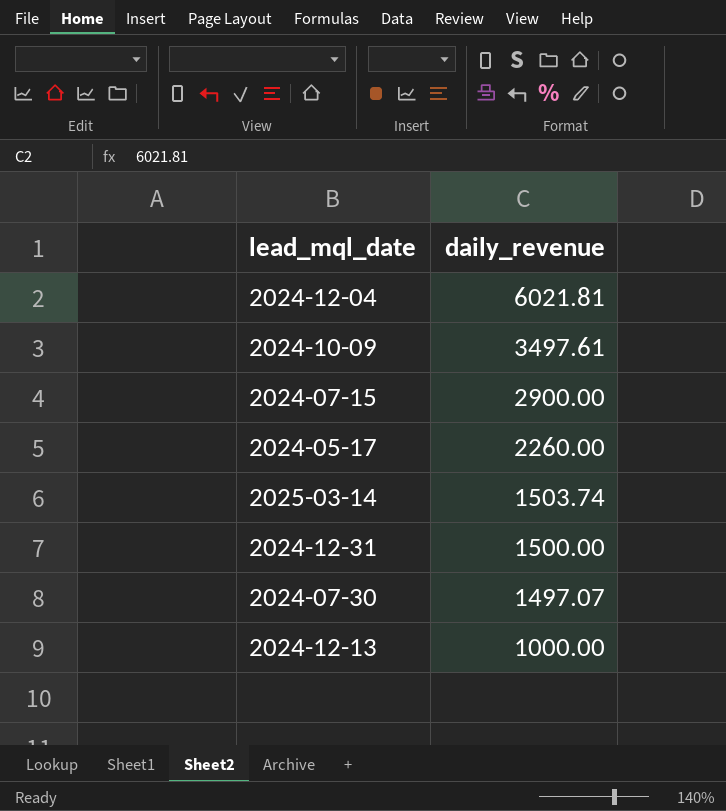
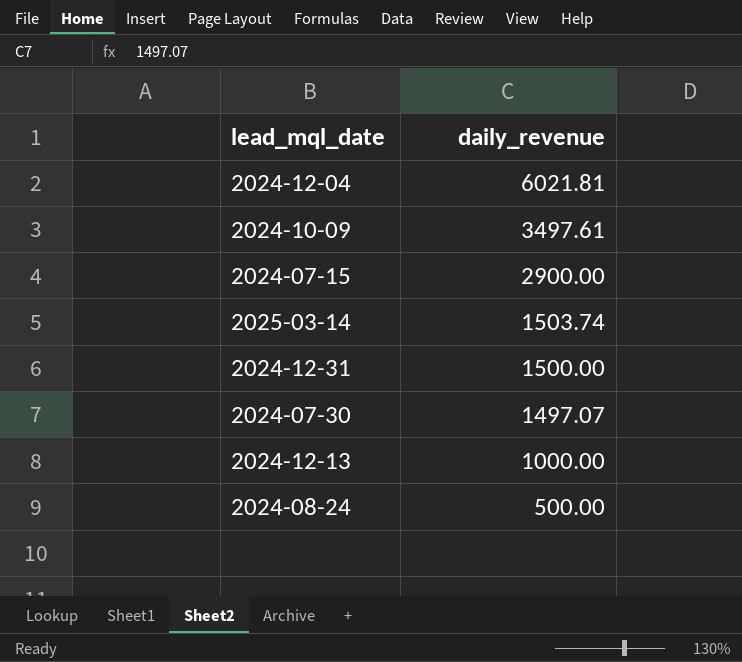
row 2024-05-17: 2260.00 -> none
row 2024-08-24: none -> 500.00

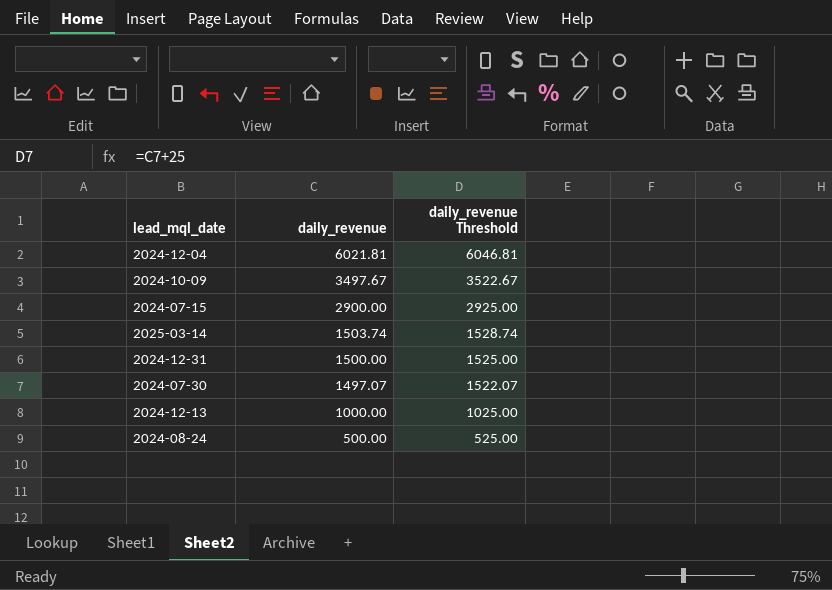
column daily_revenue Threshold | formula: none -> [daily_revenue] + 25
2024-10-09 | daily_revenue: 3497.61 -> 3497.67

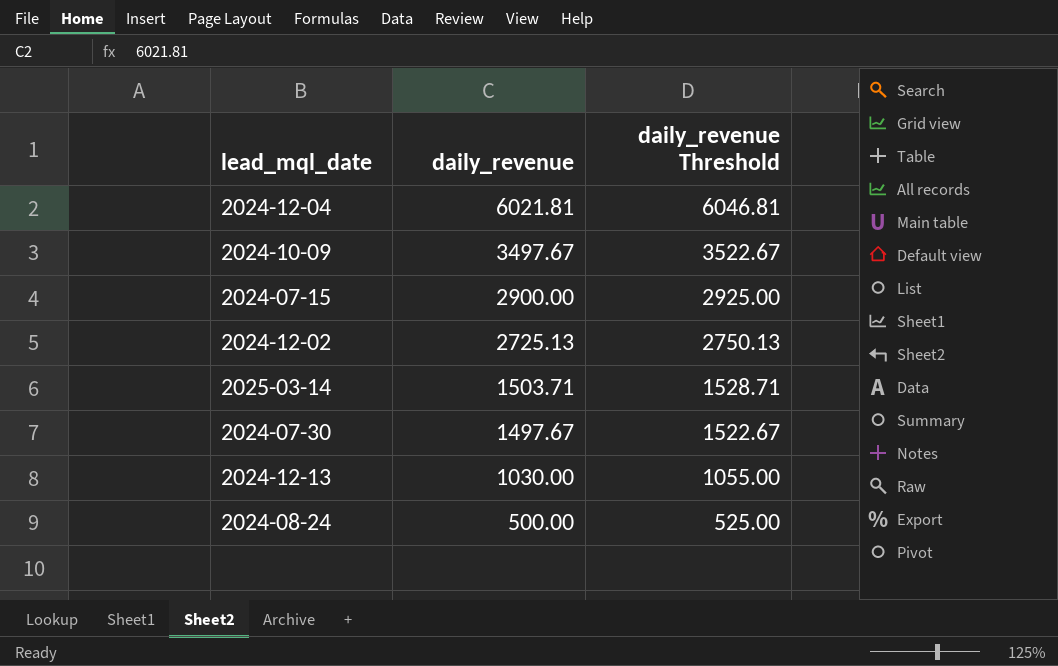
row 2024-12-31: 1500.00 | 1525.00 -> none
row 2024-12-02: none -> 2725.13 | 2750.13
2025-03-14 | daily_revenue: 1503.74 -> 1503.71
2025-03-14 | daily_revenue Threshold: 1528.74 -> 1528.71
2024-07-30 | daily_revenue: 1497.07 -> 1497.67
2024-07-30 | daily_revenue Threshold: 1522.07 -> 1522.67
2024-12-13 | daily_revenue: 1000.00 -> 1030.00
2024-12-13 | daily_revenue Threshold: 1025.00 -> 1055.00

